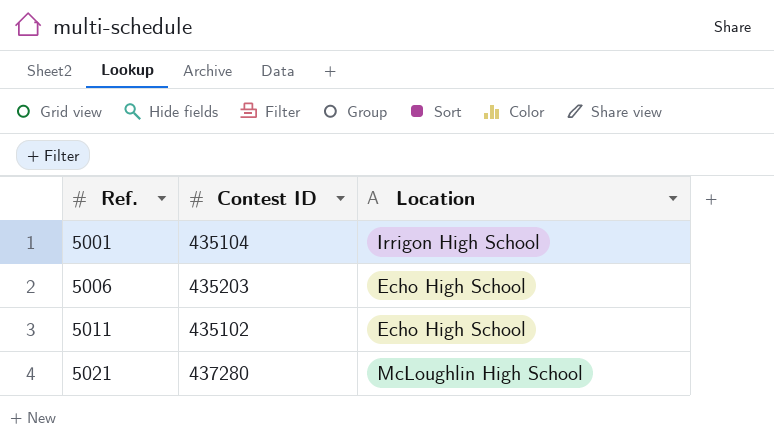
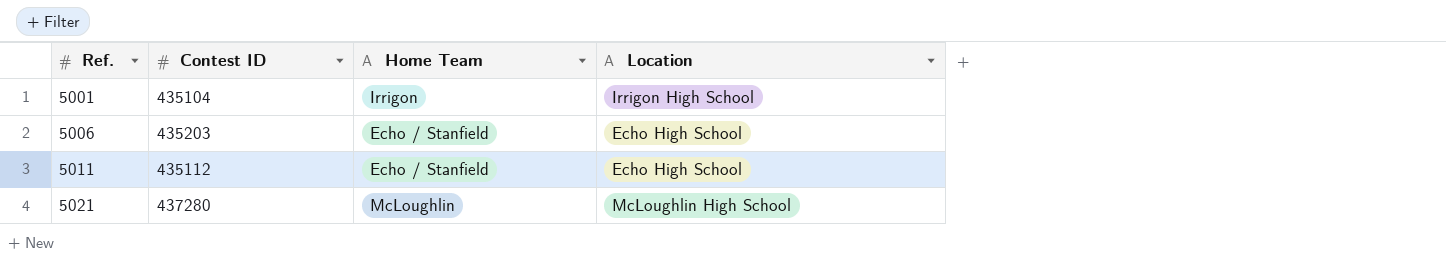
column Home Team | position: none -> 3
5011 | Contest ID: 435102 -> 435112

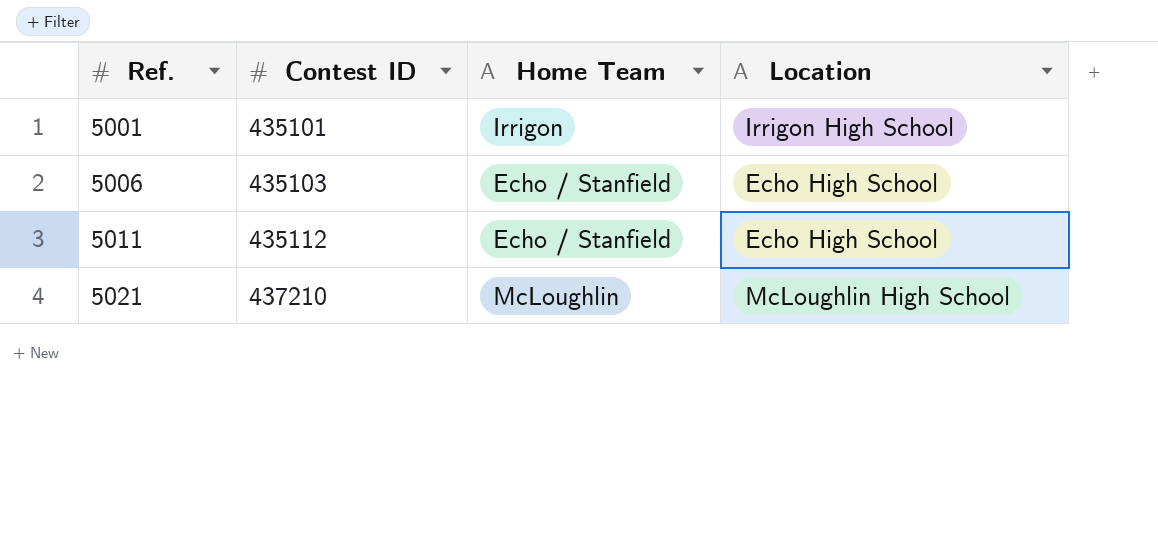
5001 | Contest ID: 435104 -> 435101
5006 | Contest ID: 435203 -> 435103
5021 | Contest ID: 437280 -> 437210

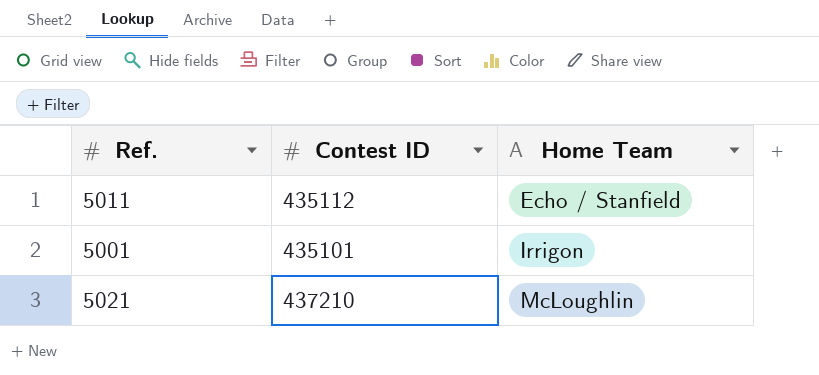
row order: Ref. ascending -> Home Team ascending
column Location | position: 4 -> none
row 5006: 435103 | Echo / Stanfield | Echo High School -> none

